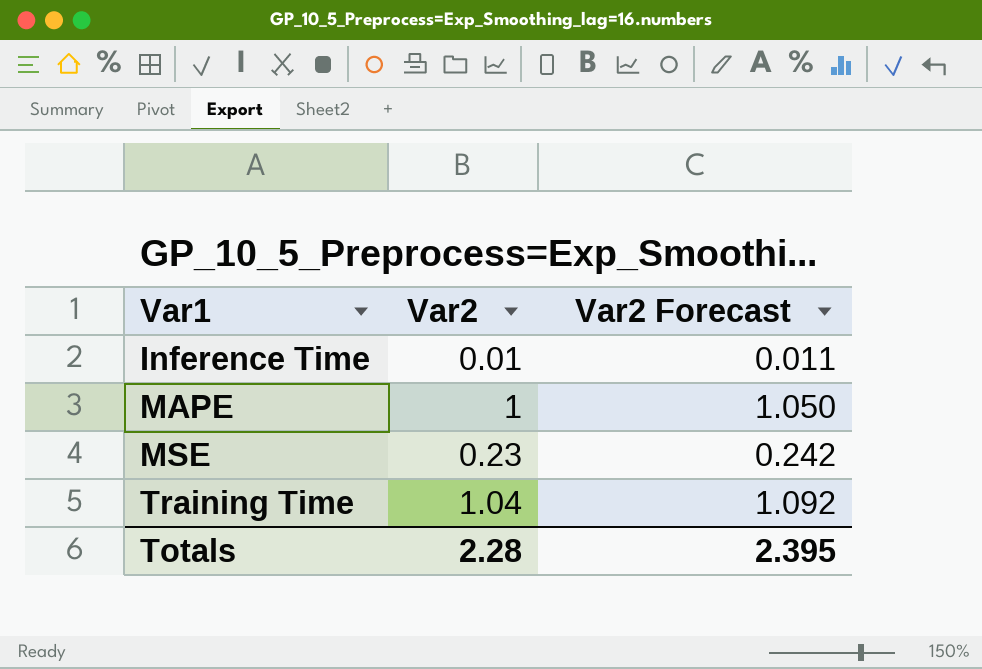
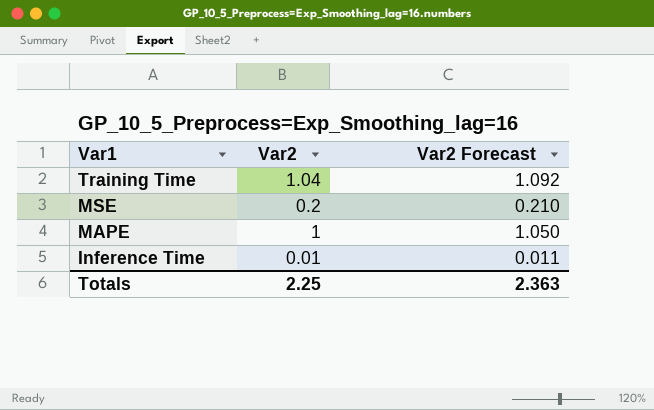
row order: Var1 ascending -> Var1 descending
MSE | Var2: 0.23 -> 0.2
MSE | Var2 Forecast: 0.242 -> 0.210
Totals | Var2: 2.28 -> 2.25
Totals | Var2 Forecast: 2.395 -> 2.363

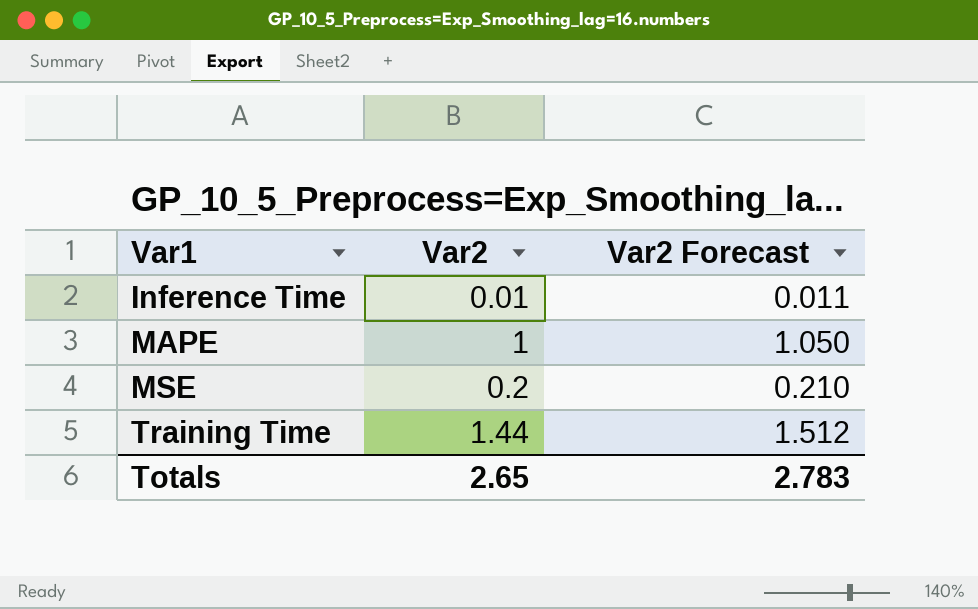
row order: Var1 descending -> Var1 ascending
Training Time | Var2: 1.04 -> 1.44
Training Time | Var2 Forecast: 1.092 -> 1.512
Totals | Var2: 2.25 -> 2.65
Totals | Var2 Forecast: 2.363 -> 2.783

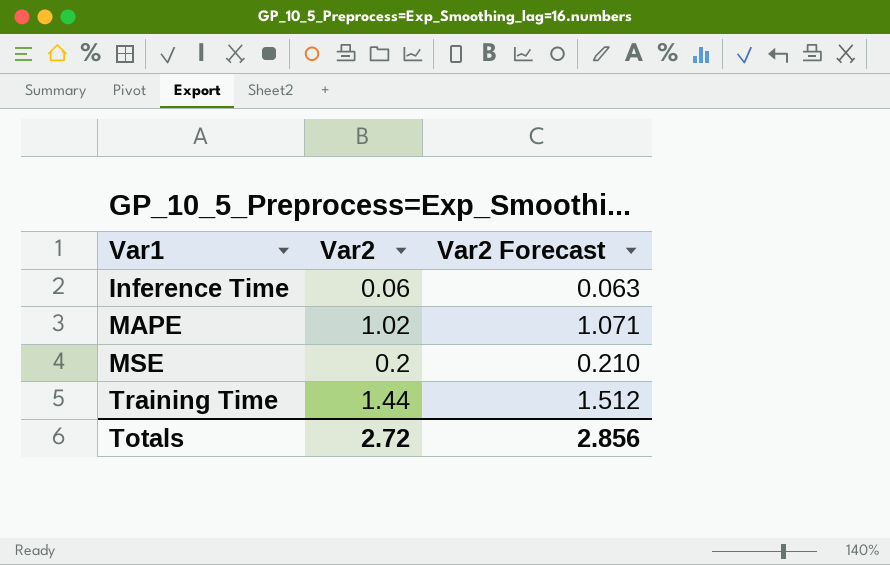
Inference Time | Var2: 0.01 -> 0.06
Inference Time | Var2 Forecast: 0.011 -> 0.063
MAPE | Var2: 1 -> 1.02
MAPE | Var2 Forecast: 1.050 -> 1.071
Totals | Var2: 2.65 -> 2.72
Totals | Var2 Forecast: 2.783 -> 2.856

